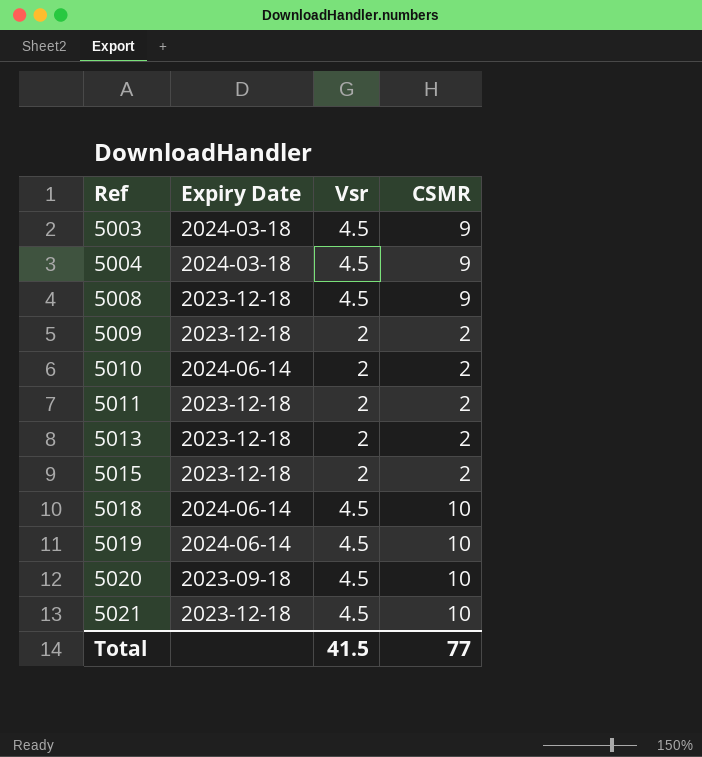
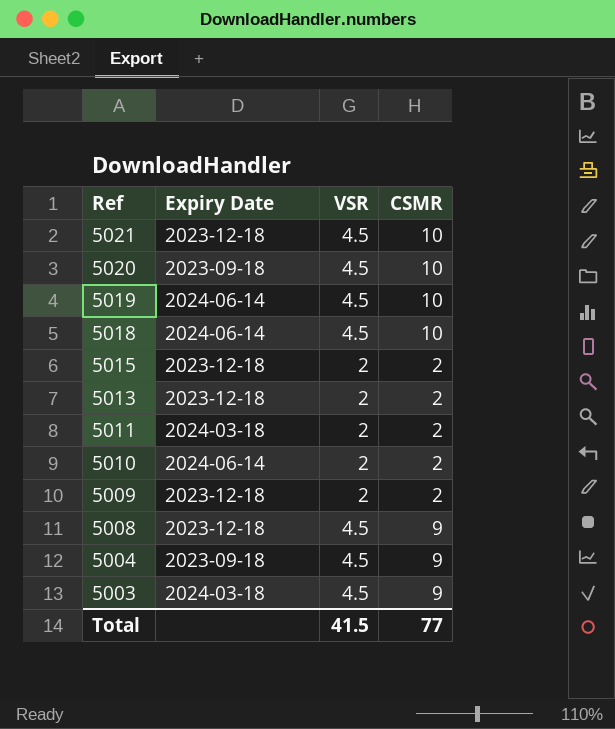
row order: Ref ascending -> Ref descending
column name: Vsr -> VSR
5011 | Expiry Date: 2023-12-18 -> 2024-03-18
5004 | Expiry Date: 2024-03-18 -> 2023-09-18

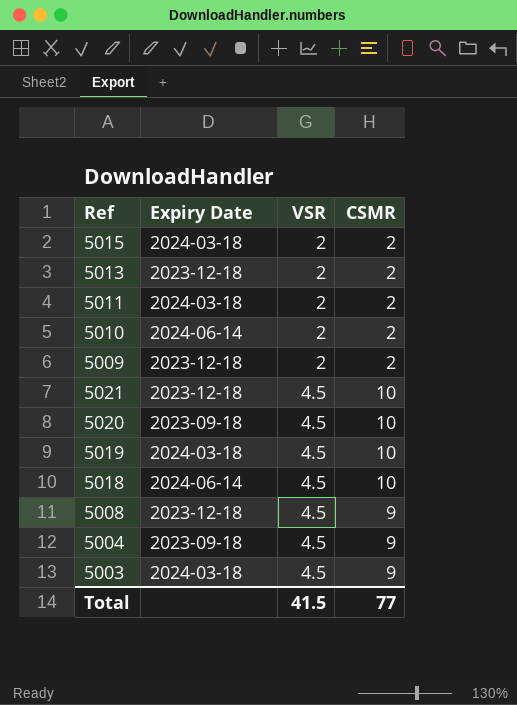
row order: Ref descending -> VSR ascending
5015 | Expiry Date: 2023-12-18 -> 2024-03-18
5019 | Expiry Date: 2024-06-14 -> 2024-03-18

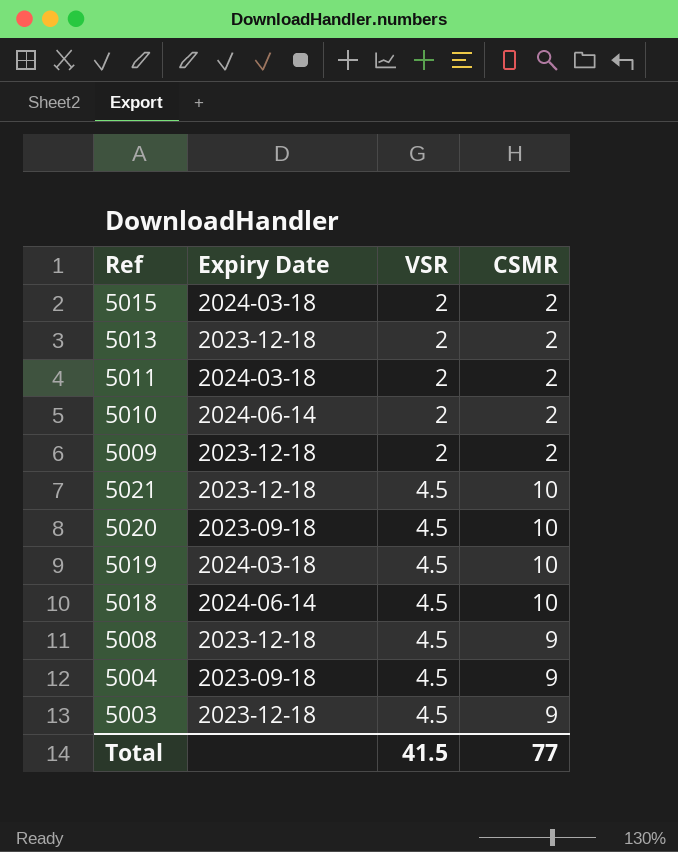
5003 | Expiry Date: 2024-03-18 -> 2023-12-18

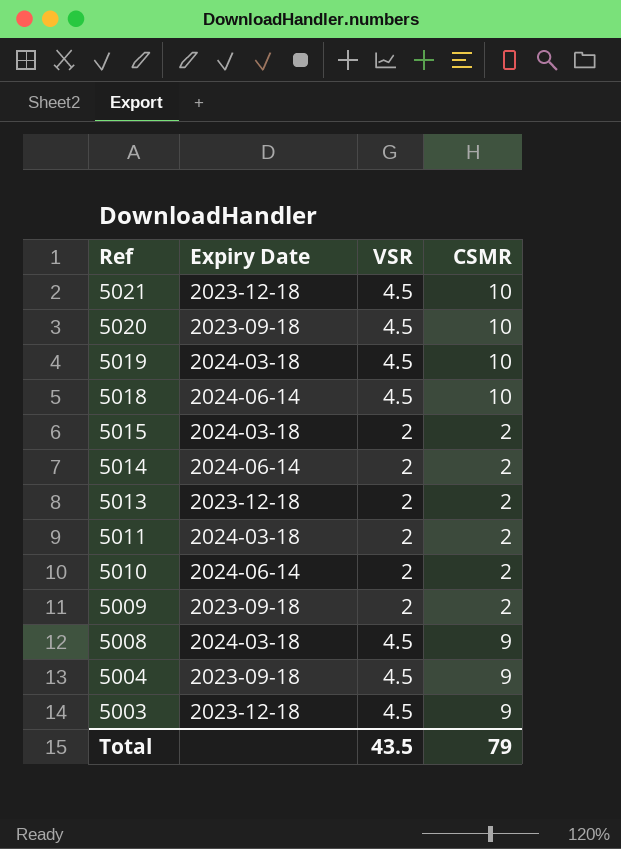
row order: VSR ascending -> Ref descending
row 5014: none -> 2024-06-14 | 2 | 2
5009 | Expiry Date: 2023-12-18 -> 2023-09-18
5008 | Expiry Date: 2023-12-18 -> 2024-03-18
Total | VSR: 41.5 -> 43.5
Total | CSMR: 77 -> 79

